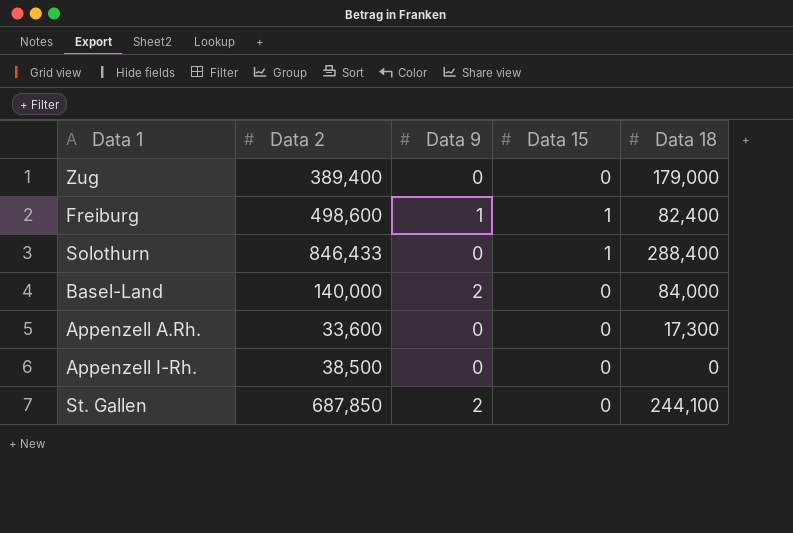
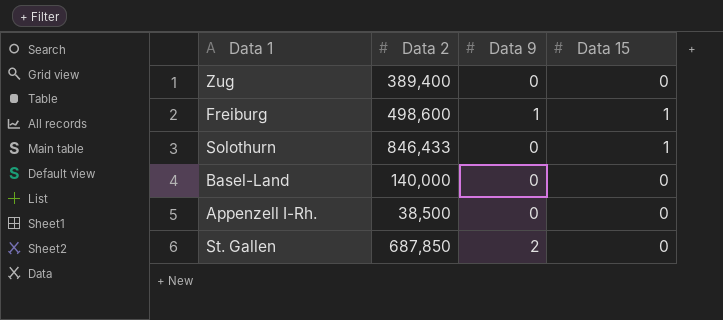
column Data 18 | position: 5 -> none
row Appenzell A.Rh.: 33,600 | 0 | 0 | 17,300 -> none
Basel-Land | Data 9: 2 -> 0

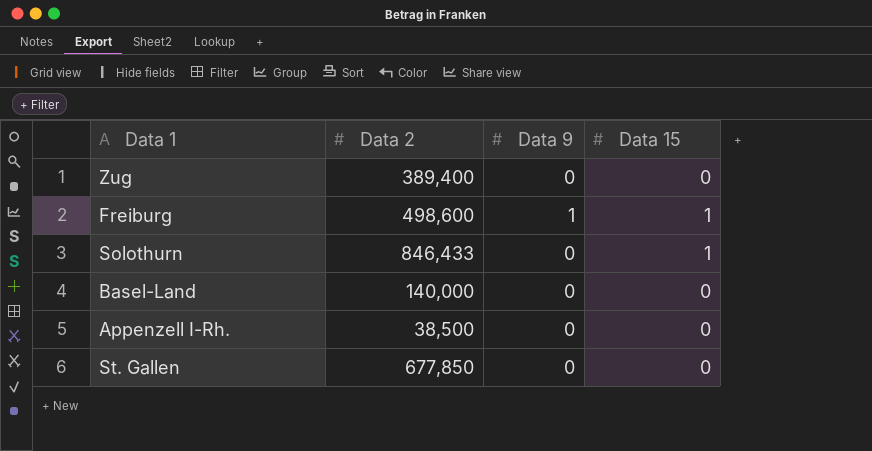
St. Gallen | Data 2: 687,850 -> 677,850
St. Gallen | Data 9: 2 -> 0

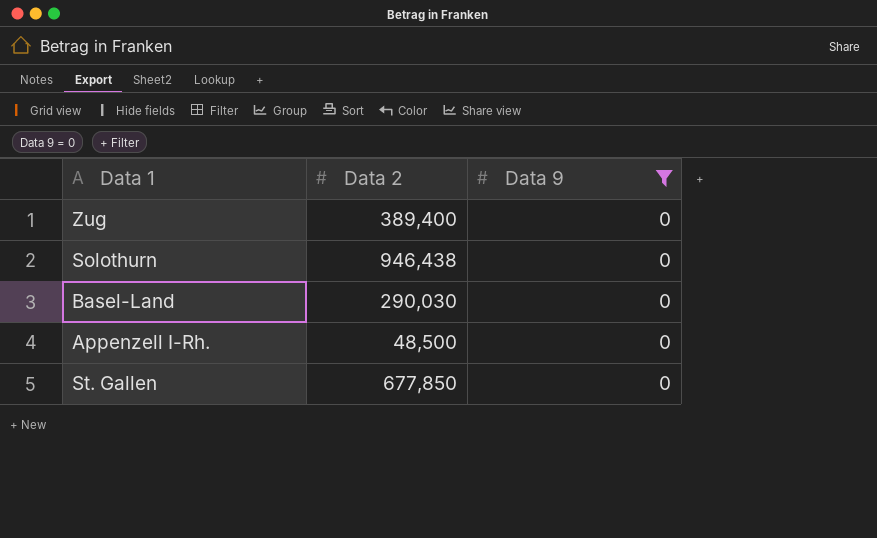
filter: none -> Data 9 = 0
column Data 15 | position: 4 -> none
Solothurn | Data 2: 846,433 -> 946,438
Basel-Land | Data 2: 140,000 -> 290,030
Appenzell I-Rh. | Data 2: 38,500 -> 48,500

